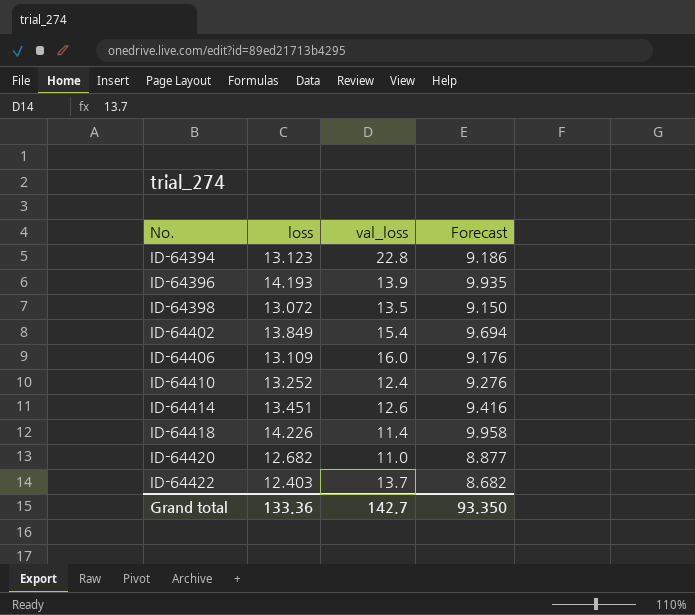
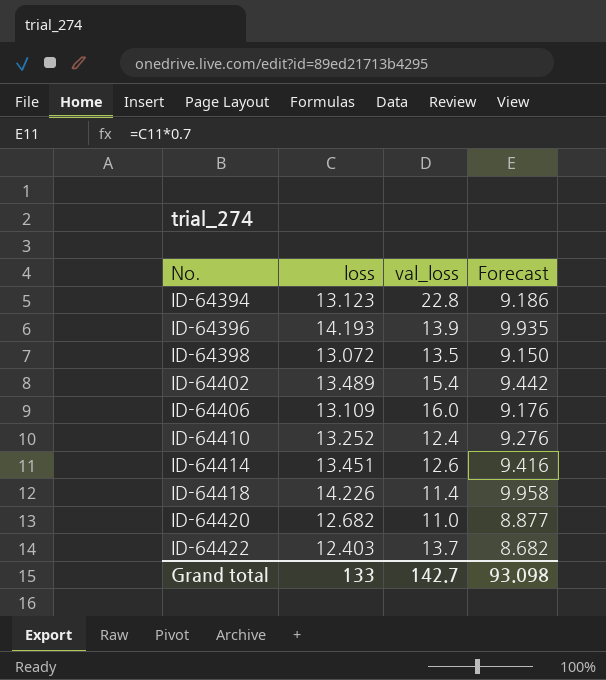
ID-64402 | loss: 13.849 -> 13.489
ID-64402 | Forecast: 9.694 -> 9.442
Grand total | loss: 133.36 -> 133
Grand total | Forecast: 93.350 -> 93.098

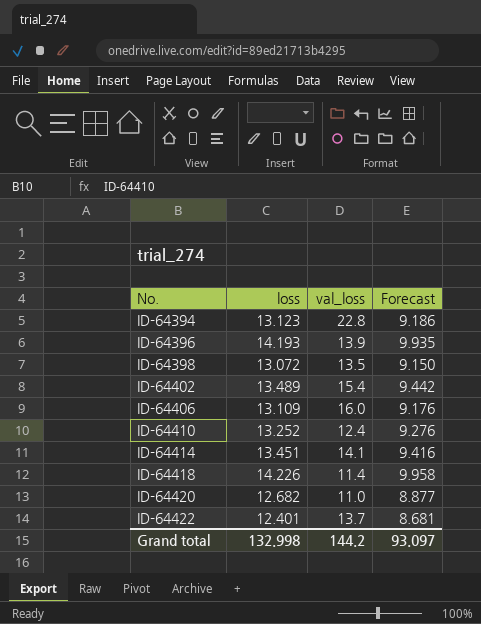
ID-64414 | val_loss: 12.6 -> 14.1
ID-64422 | loss: 12.403 -> 12.401
ID-64422 | Forecast: 8.682 -> 8.681
Grand total | loss: 133 -> 132.998
Grand total | val_loss: 142.7 -> 144.2
Grand total | Forecast: 93.098 -> 93.097

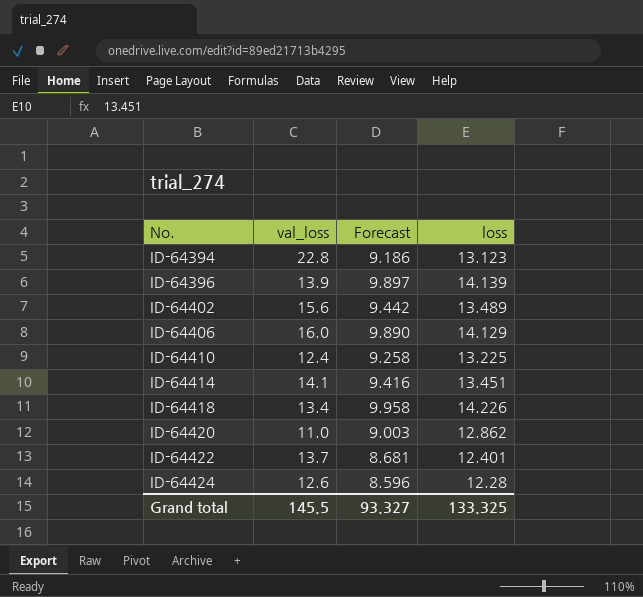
column loss | position: 2 -> 4
row ID-64398: 13.072 | 13.5 | 9.150 -> none
ID-64396 | Forecast: 9.935 -> 9.897
ID-64396 | loss: 14.193 -> 14.139
ID-64402 | val_loss: 15.4 -> 15.6
ID-64406 | Forecast: 9.176 -> 9.890
ID-64406 | loss: 13.109 -> 14.129
ID-64410 | Forecast: 9.276 -> 9.258
ID-64410 | loss: 13.252 -> 13.225
ID-64418 | val_loss: 11.4 -> 13.4
ID-64420 | Forecast: 8.877 -> 9.003
ID-64420 | loss: 12.682 -> 12.862
row ID-64424: none -> 12.6 | 8.596 | 12.28
Grand total | val_loss: 144.2 -> 145.5
Grand total | Forecast: 93.097 -> 93.327
Grand total | loss: 132.998 -> 133.325

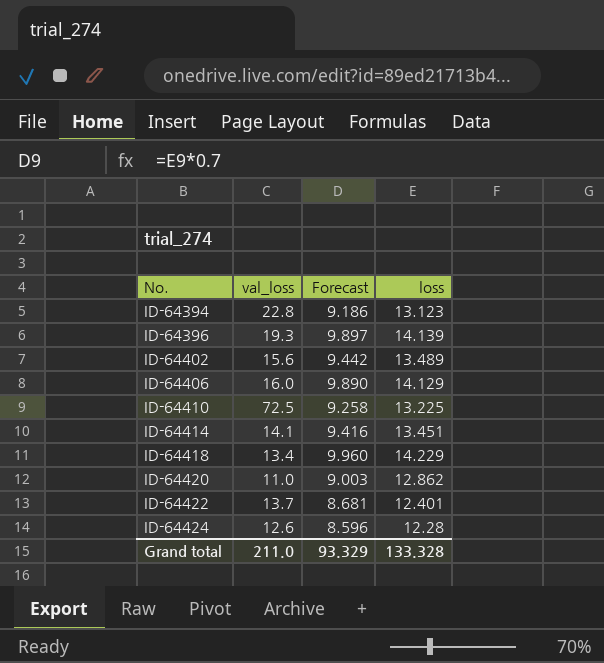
ID-64396 | val_loss: 13.9 -> 19.3
ID-64410 | val_loss: 12.4 -> 72.5
ID-64418 | Forecast: 9.958 -> 9.960
ID-64418 | loss: 14.226 -> 14.229
Grand total | val_loss: 145.5 -> 211.0
Grand total | Forecast: 93.327 -> 93.329
Grand total | loss: 133.325 -> 133.328

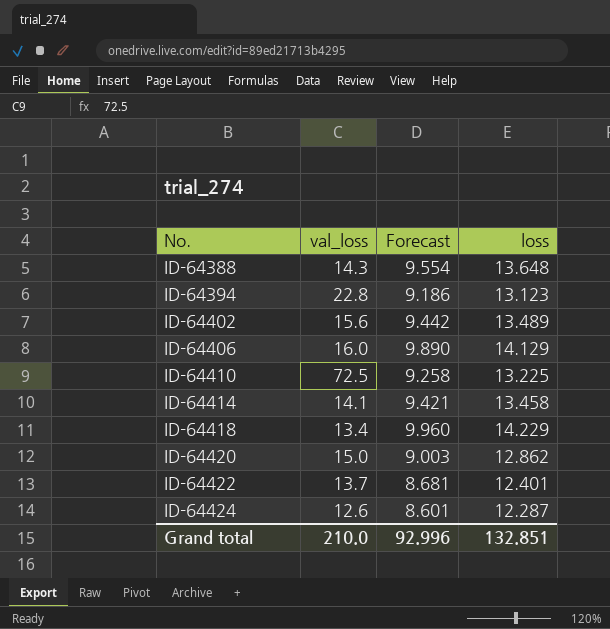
row ID-64396: 19.3 | 9.897 | 14.139 -> none
row ID-64388: none -> 14.3 | 9.554 | 13.648
ID-64414 | Forecast: 9.416 -> 9.421
ID-64414 | loss: 13.451 -> 13.458
ID-64420 | val_loss: 11.0 -> 15.0
ID-64424 | Forecast: 8.596 -> 8.601
ID-64424 | loss: 12.28 -> 12.287
Grand total | val_loss: 211.0 -> 210.0
Grand total | Forecast: 93.329 -> 92.996
Grand total | loss: 133.328 -> 132.851

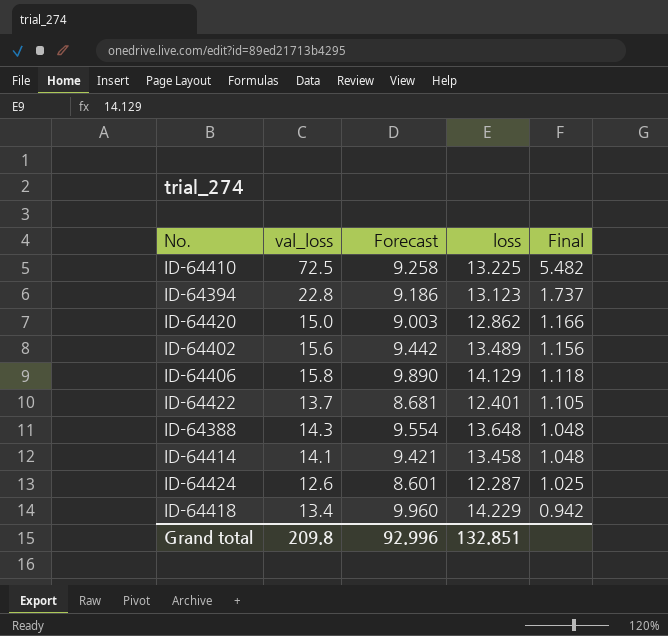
row order: No. ascending -> Final descending
column Final | formula: none -> [val_loss] / [loss]
ID-64406 | val_loss: 16.0 -> 15.8
Grand total | val_loss: 210.0 -> 209.8

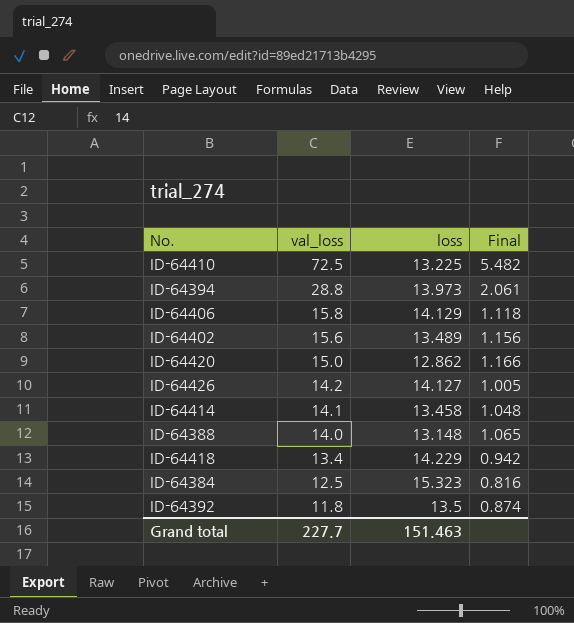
row order: Final descending -> val_loss descending
column Forecast | formula: [loss] * 0.7 -> none
row ID-64422: 13.7 | 8.681 | 12.401 | 1.105 -> none
row ID-64424: 12.6 | 8.601 | 12.287 | 1.025 -> none
ID-64394 | val_loss: 22.8 -> 28.8
ID-64394 | loss: 13.123 -> 13.973
ID-64394 | Final: 1.737 -> 2.061
row ID-64426: none -> 14.2 | 14.127 | 1.005
ID-64388 | val_loss: 14.3 -> 14.0
ID-64388 | loss: 13.648 -> 13.148
ID-64388 | Final: 1.048 -> 1.065
row ID-64384: none -> 12.5 | 15.323 | 0.816
row ID-64392: none -> 11.8 | 13.5 | 0.874
Grand total | val_loss: 209.8 -> 227.7
Grand total | loss: 132.851 -> 151.463

